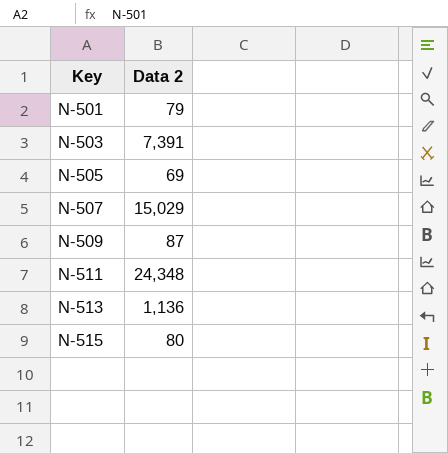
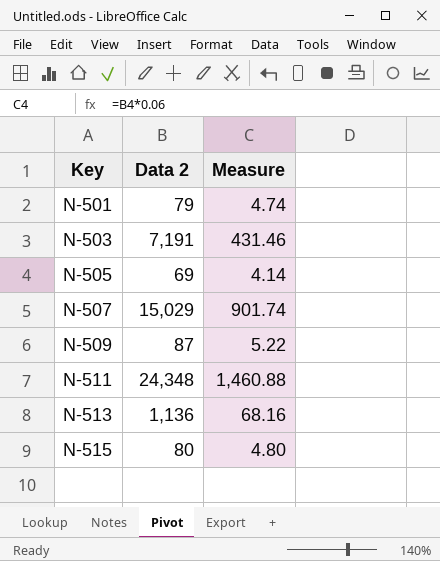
column Measure | formula: none -> [Data 2] * 0.06
N-503 | Data 2: 7,391 -> 7,191

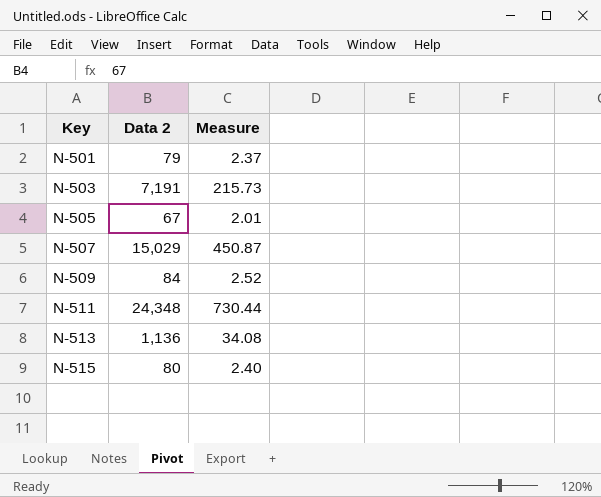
column Measure | formula: [Data 2] * 0.06 -> [Data 2] * 0.03
N-505 | Data 2: 69 -> 67
N-509 | Data 2: 87 -> 84

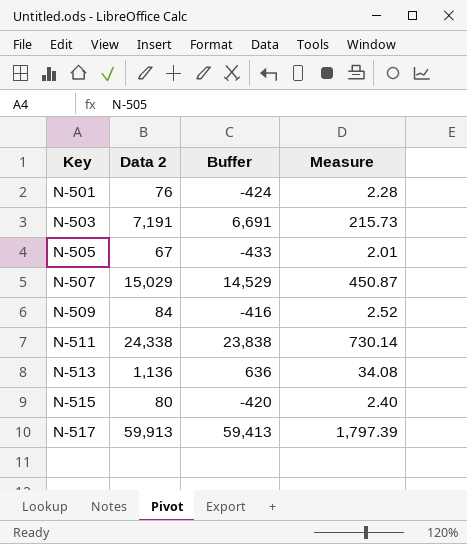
column Buffer | formula: none -> [Data 2] - 500
N-501 | Data 2: 79 -> 76
N-501 | Measure: 2.37 -> 2.28
N-511 | Data 2: 24,348 -> 24,338
N-511 | Measure: 730.44 -> 730.14
row N-517: none -> 59,913 | 59,413 | 1,797.39

